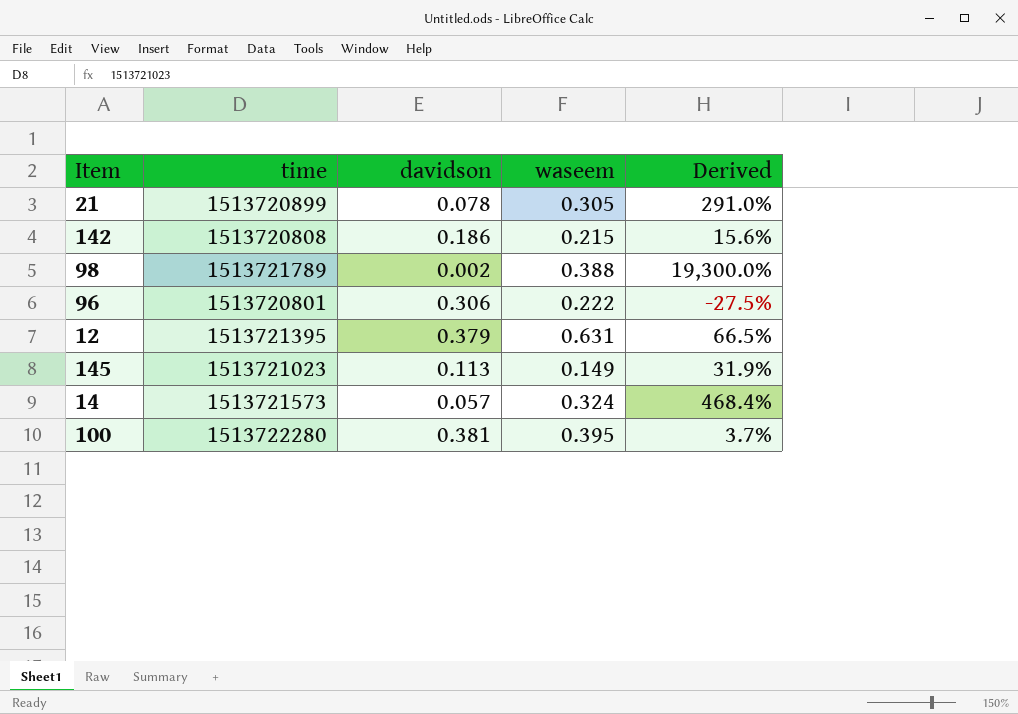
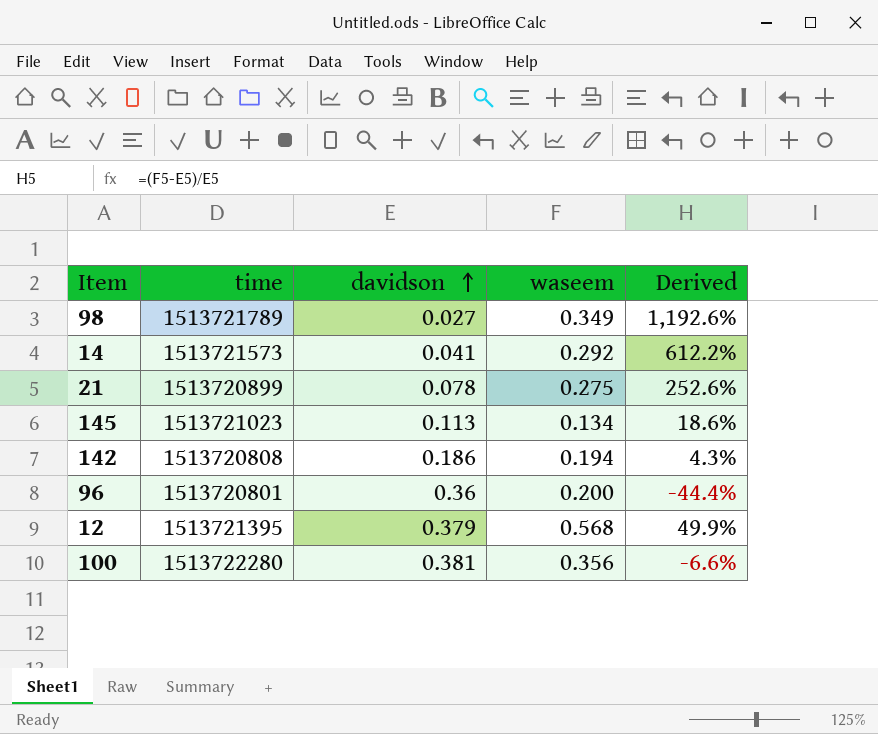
row order: none -> davidson ascending
98 | davidson: 0.002 -> 0.027
98 | waseem: 0.388 -> 0.349
98 | Derived: 19,300.0% -> 1,192.6%
14 | davidson: 0.057 -> 0.041
14 | waseem: 0.324 -> 0.292
14 | Derived: 468.4% -> 612.2%
21 | waseem: 0.305 -> 0.275
21 | Derived: 291.0% -> 252.6%
145 | waseem: 0.149 -> 0.134
145 | Derived: 31.9% -> 18.6%
142 | waseem: 0.215 -> 0.194
142 | Derived: 15.6% -> 4.3%
96 | davidson: 0.306 -> 0.36
96 | waseem: 0.222 -> 0.200
96 | Derived: -27.5% -> -44.4%
12 | waseem: 0.631 -> 0.568
12 | Derived: 66.5% -> 49.9%
100 | waseem: 0.395 -> 0.356
100 | Derived: 3.7% -> -6.6%

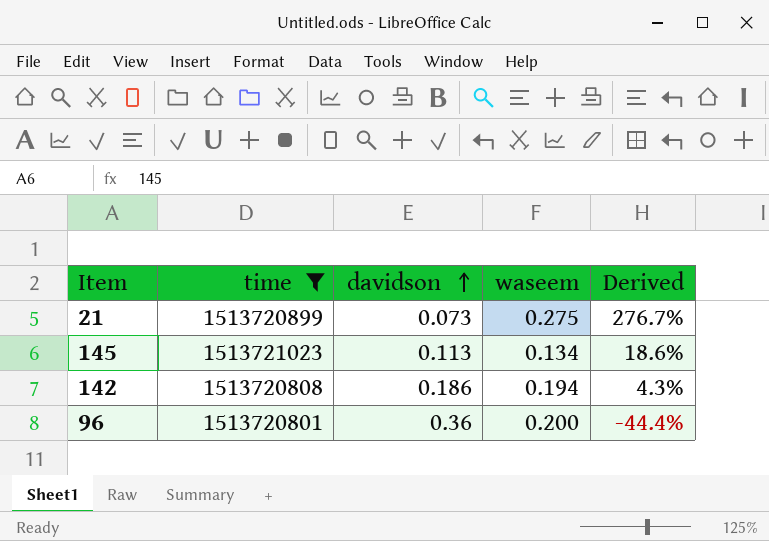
filter: none -> time <= 1513721023
21 | davidson: 0.078 -> 0.073
21 | Derived: 252.6% -> 276.7%

